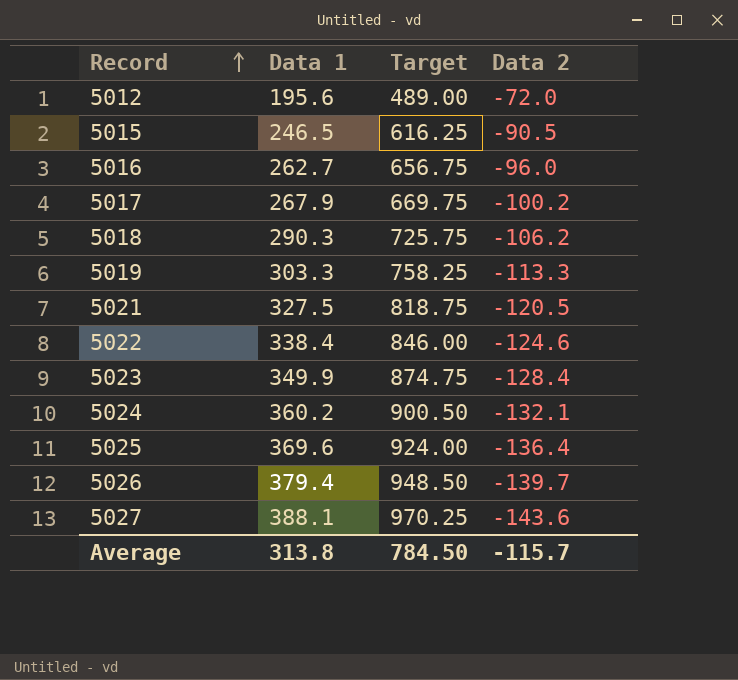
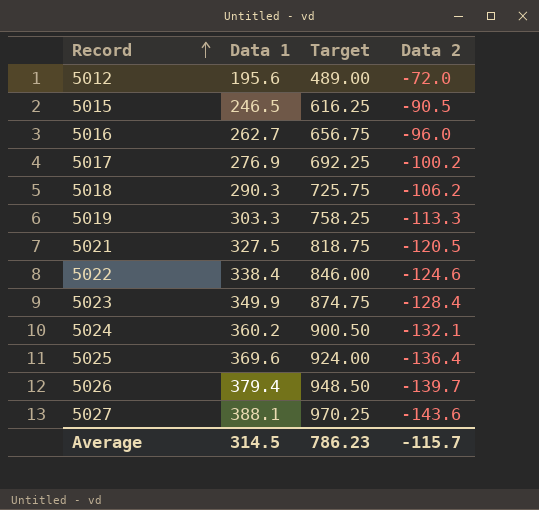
5017 | Data 1: 267.9 -> 276.9
5017 | Target: 669.75 -> 692.25
Average | Data 1: 313.8 -> 314.5
Average | Target: 784.50 -> 786.23

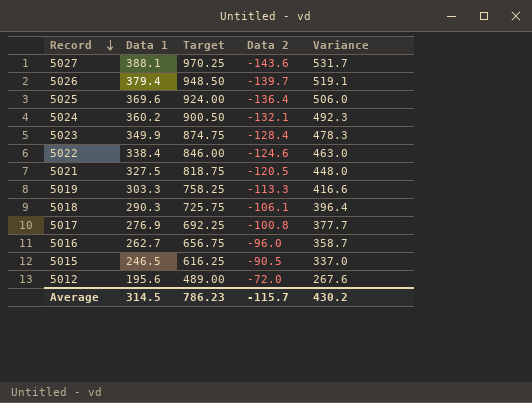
row order: Record ascending -> Record descending
column Variance | formula: none -> [Data 1] - [Data 2]
5018 | Data 2: -106.2 -> -106.1
5017 | Data 2: -100.2 -> -100.8

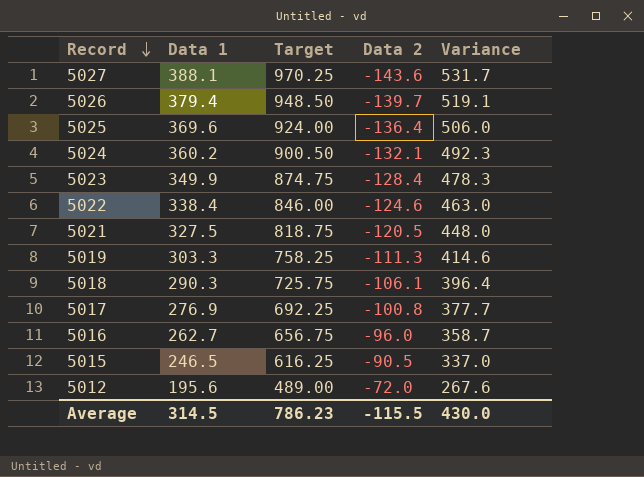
5019 | Data 2: -113.3 -> -111.3
5019 | Variance: 416.6 -> 414.6
Average | Data 2: -115.7 -> -115.5
Average | Variance: 430.2 -> 430.0

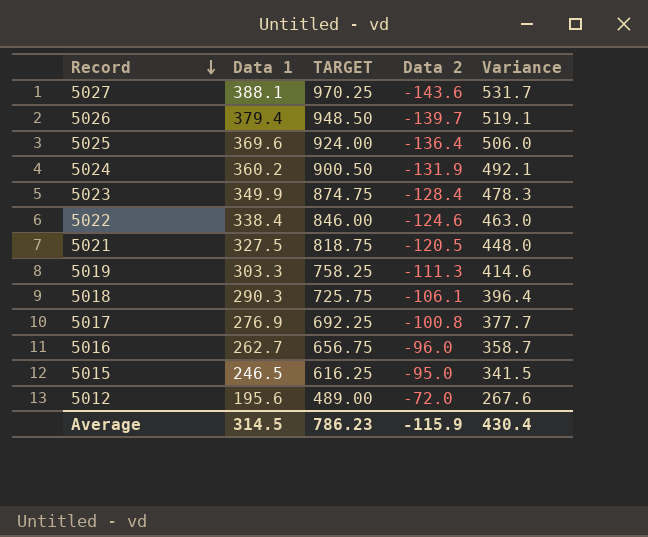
column name: Target -> TARGET
5024 | Data 2: -132.1 -> -131.9
5024 | Variance: 492.3 -> 492.1
5015 | Data 2: -90.5 -> -95.0
5015 | Variance: 337.0 -> 341.5
Average | Data 2: -115.5 -> -115.9
Average | Variance: 430.0 -> 430.4

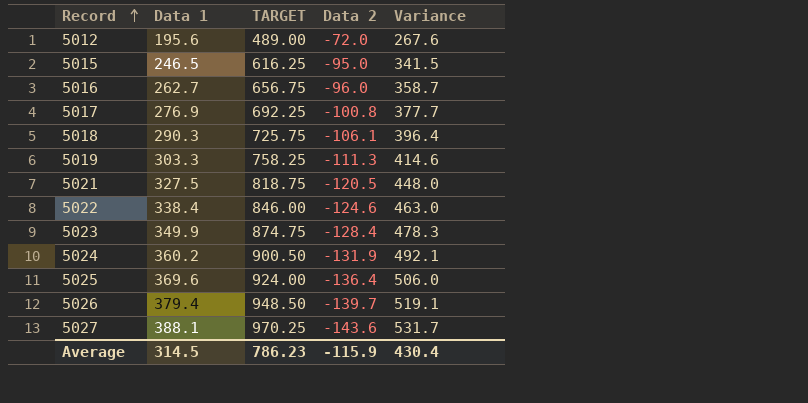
row order: Record descending -> Record ascending

